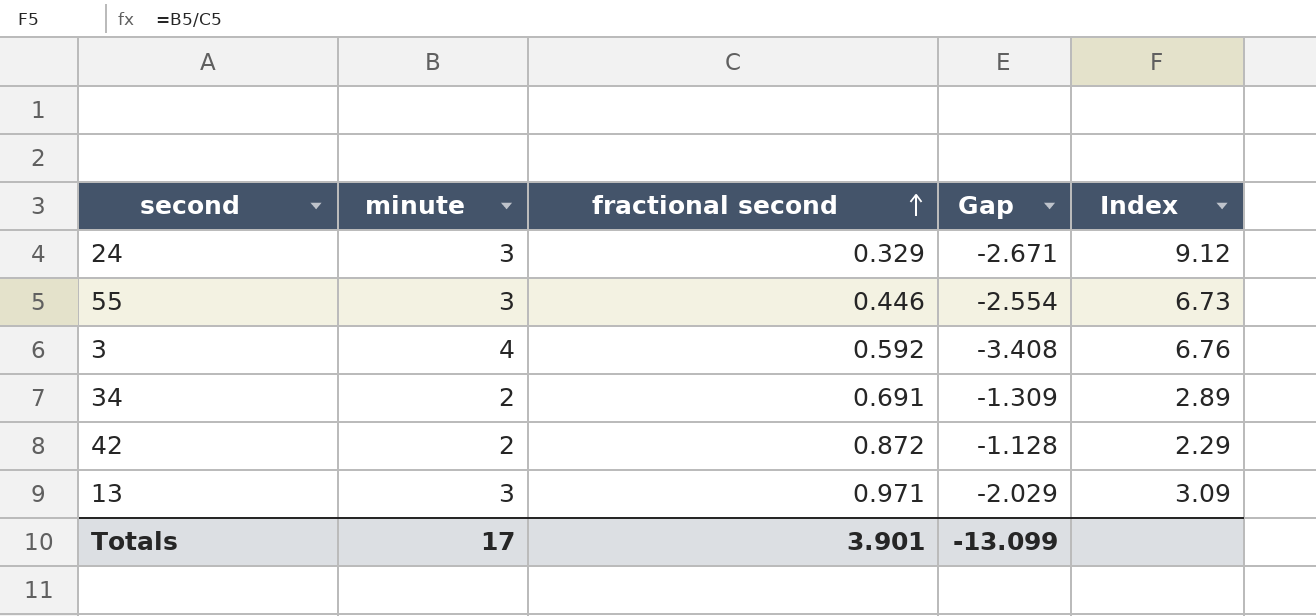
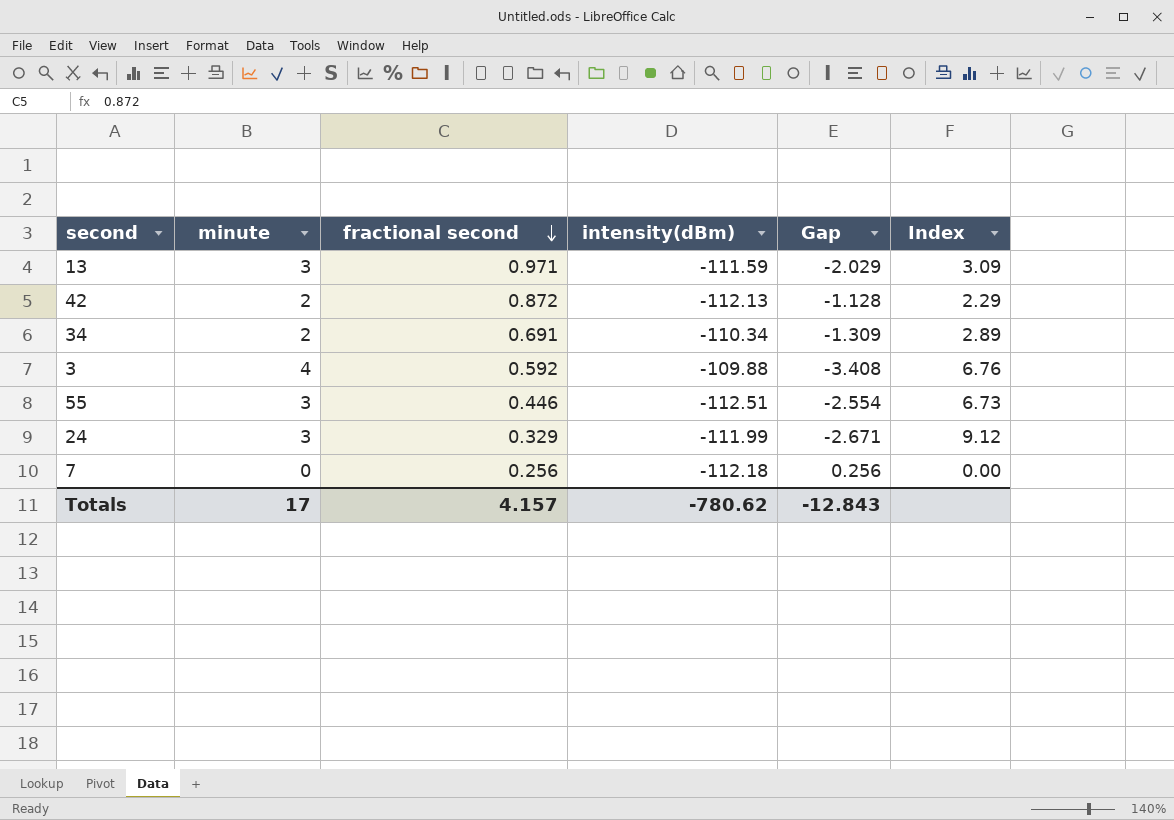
row order: fractional second ascending -> fractional second descending
column intensity(dBm) | position: none -> 4
row 7: none -> 0 | 0.256 | -112.18 | 0.256 | 0.00
Totals | fractional second: 3.901 -> 4.157
Totals | Gap: -13.099 -> -12.843

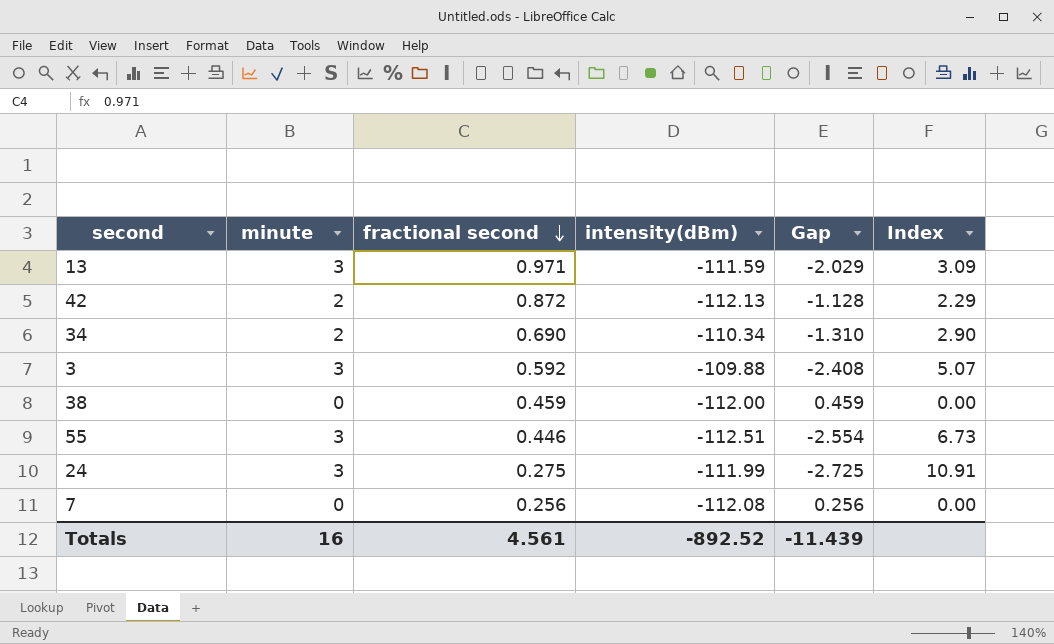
34 | fractional second: 0.691 -> 0.690
34 | Gap: -1.309 -> -1.310
34 | Index: 2.89 -> 2.90
3 | minute: 4 -> 3
3 | Gap: -3.408 -> -2.408
3 | Index: 6.76 -> 5.07
row 38: none -> 0 | 0.459 | -112.00 | 0.459 | 0.00
24 | fractional second: 0.329 -> 0.275
24 | Gap: -2.671 -> -2.725
24 | Index: 9.12 -> 10.91
7 | intensity(dBm): -112.18 -> -112.08
Totals | minute: 17 -> 16
Totals | fractional second: 4.157 -> 4.561
Totals | intensity(dBm): -780.62 -> -892.52
Totals | Gap: -12.843 -> -11.439

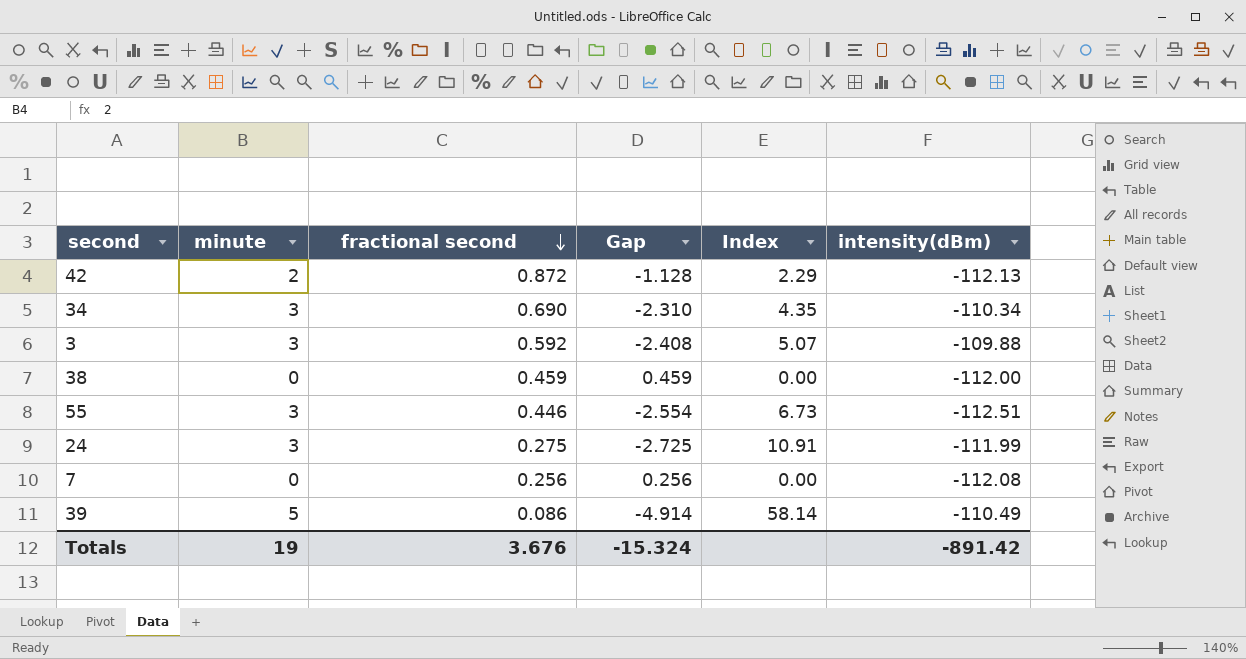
column intensity(dBm) | position: 4 -> 6
row 13: 3 | 0.971 | -111.59 | -2.029 | 3.09 -> none
34 | minute: 2 -> 3
34 | Gap: -1.310 -> -2.310
34 | Index: 2.90 -> 4.35
row 39: none -> 5 | 0.086 | -4.914 | 58.14 | -110.49
Totals | minute: 16 -> 19
Totals | fractional second: 4.561 -> 3.676
Totals | Gap: -11.439 -> -15.324
Totals | intensity(dBm): -892.52 -> -891.42

